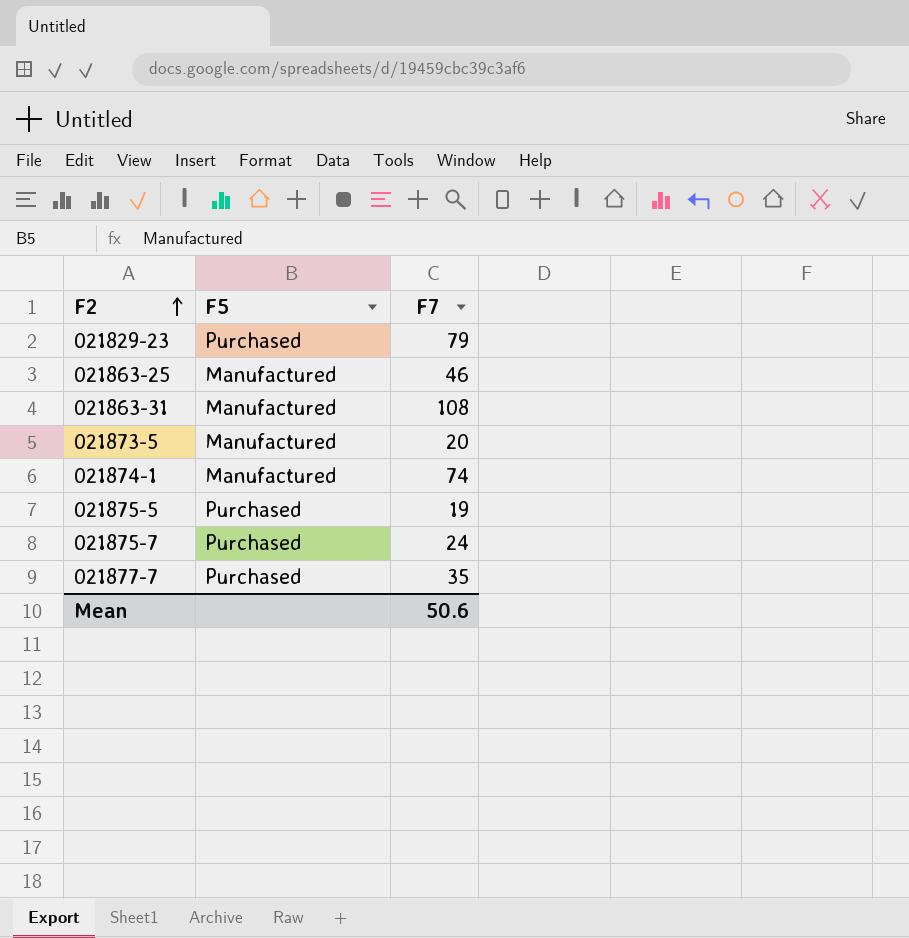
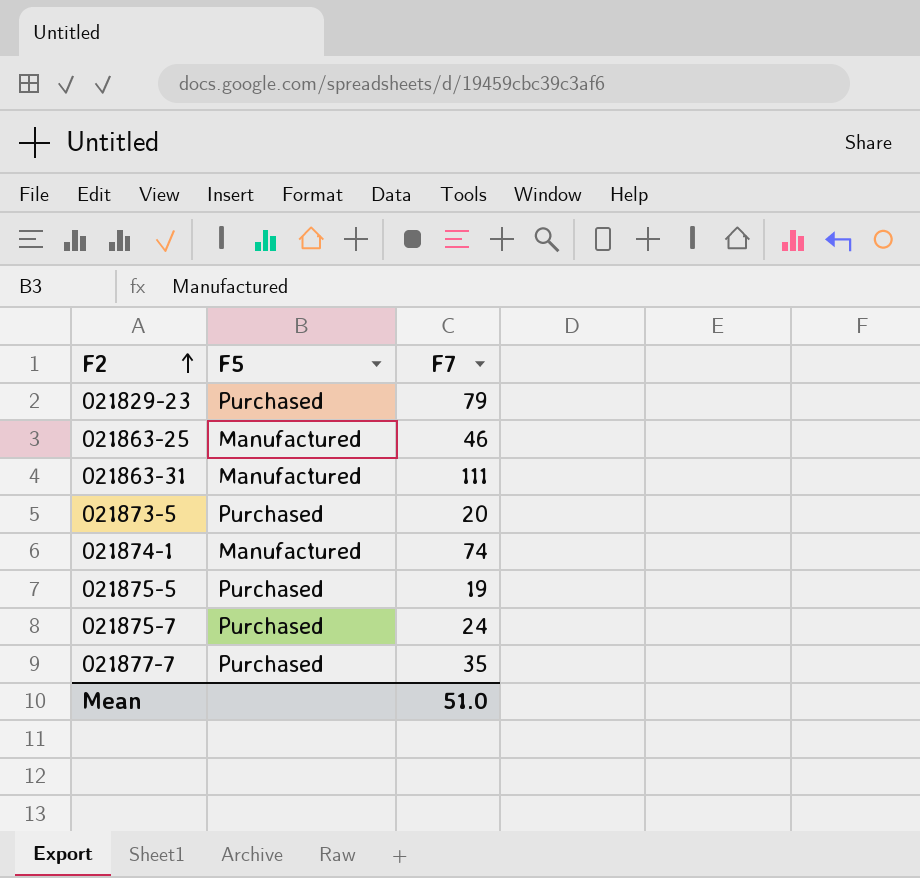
021863-31 | F7: 108 -> 111
021873-5 | F5: Manufactured -> Purchased
Mean | F7: 50.6 -> 51.0

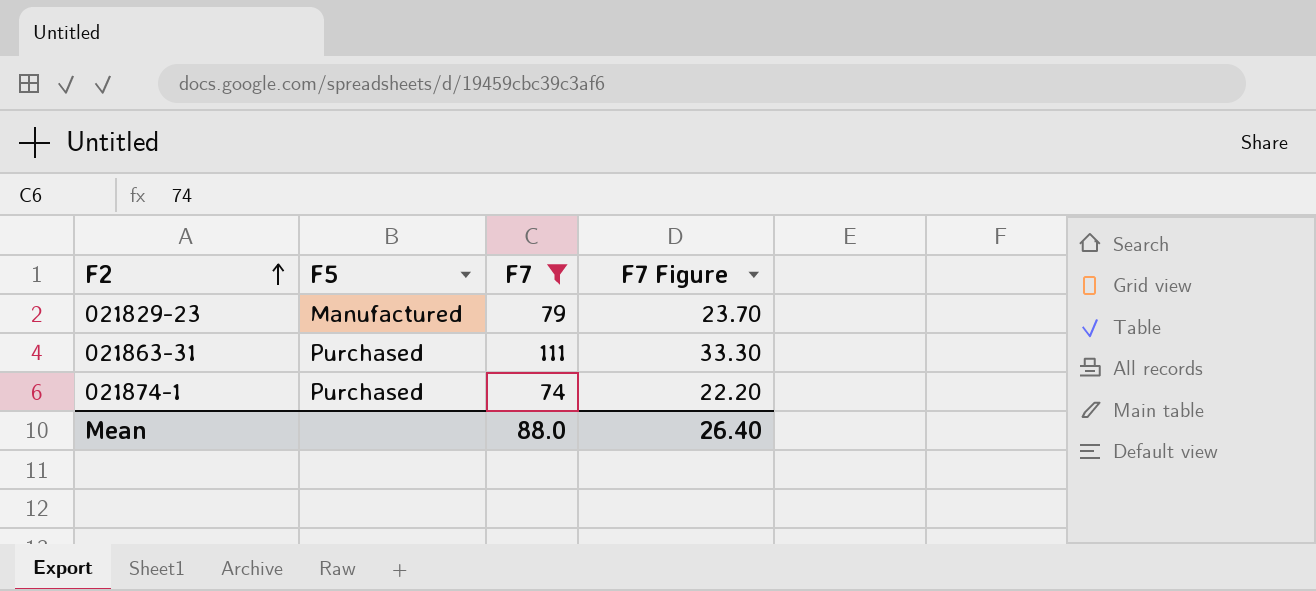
filter: none -> F7 >= 74
column F7 Figure | formula: none -> [F7] * 0.3
021829-23 | F5: Purchased -> Manufactured
021863-31 | F5: Manufactured -> Purchased
021874-1 | F5: Manufactured -> Purchased
Mean | F7: 51.0 -> 88.0

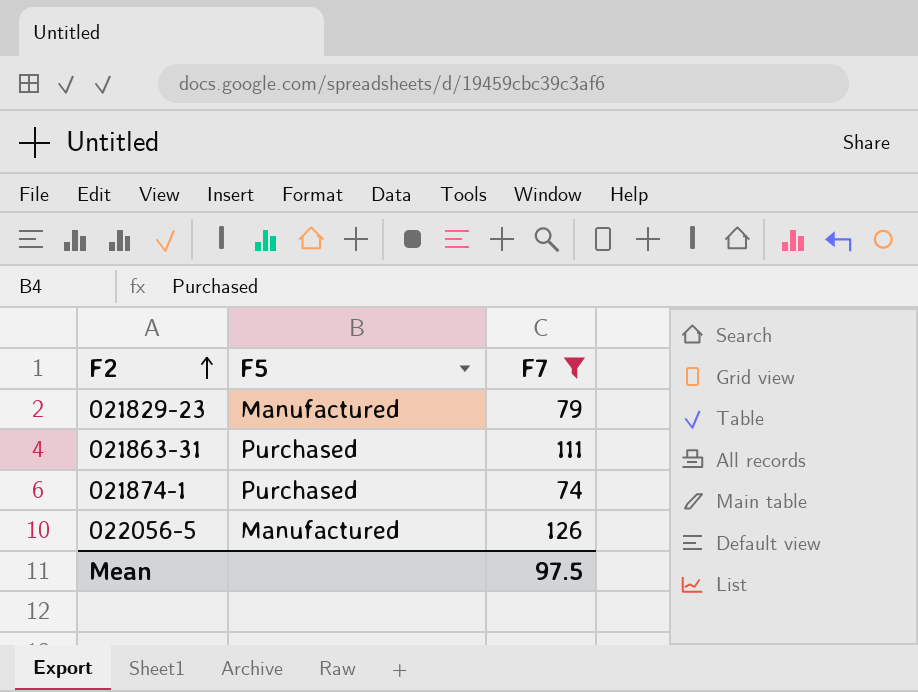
column F7 Figure | formula: [F7] * 0.3 -> none
row 022056-5: none -> Manufactured | 126
Mean | F7: 88.0 -> 97.5

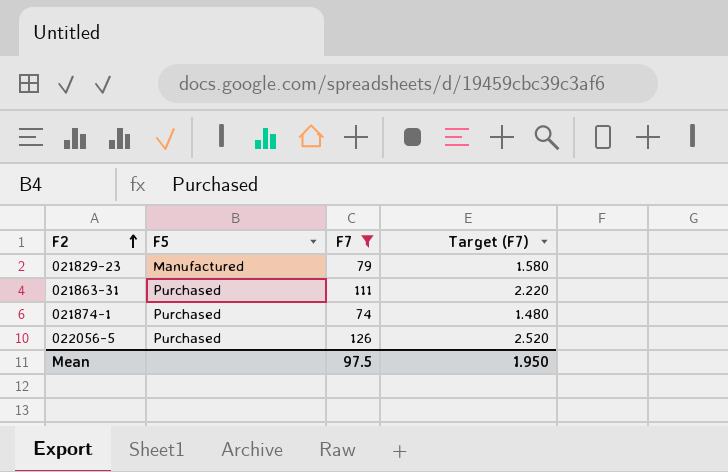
column Target (F7) | formula: none -> [F7] * 0.02
022056-5 | F5: Manufactured -> Purchased

